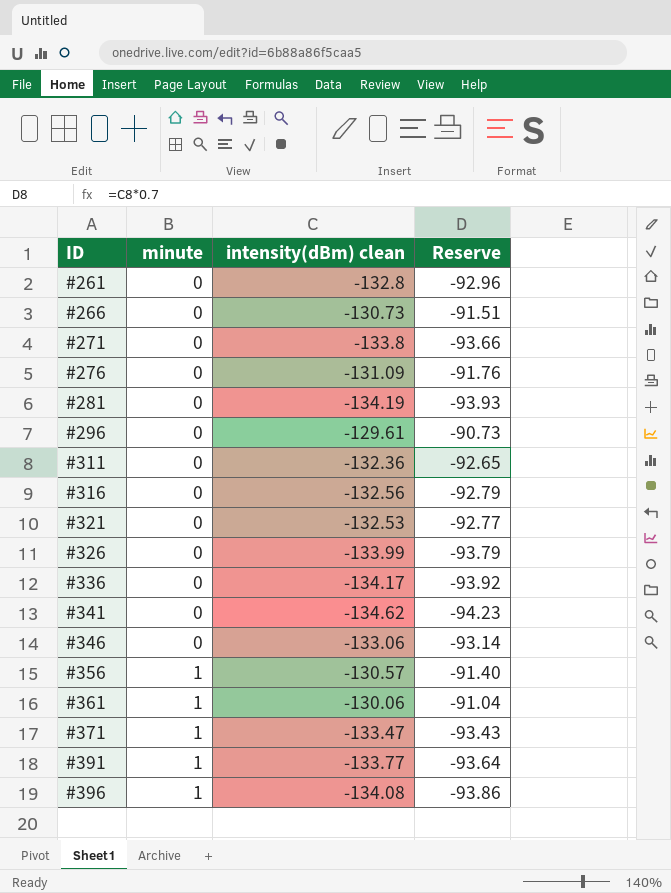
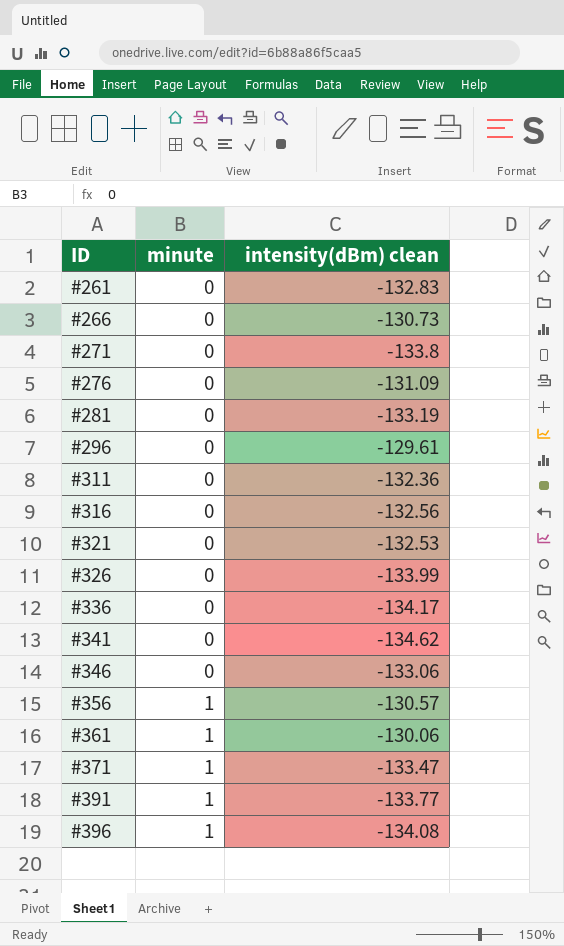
column Reserve | formula: [intensity(dBm) clean] * 0.7 -> none
#261 | intensity(dBm) clean: -132.8 -> -132.83
#281 | intensity(dBm) clean: -134.19 -> -133.19

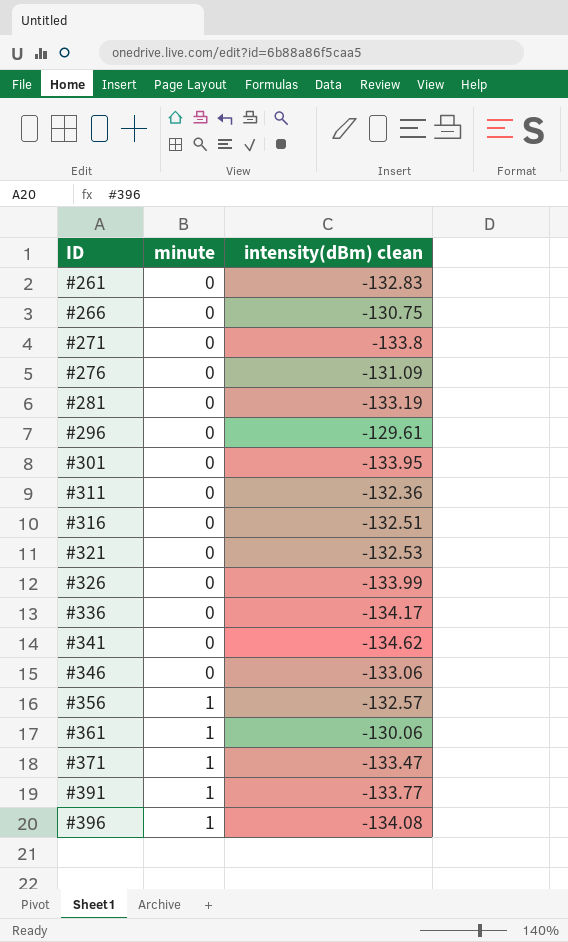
#266 | intensity(dBm) clean: -130.73 -> -130.75
row #301: none -> 0 | -133.95
#316 | intensity(dBm) clean: -132.56 -> -132.51
#356 | intensity(dBm) clean: -130.57 -> -132.57

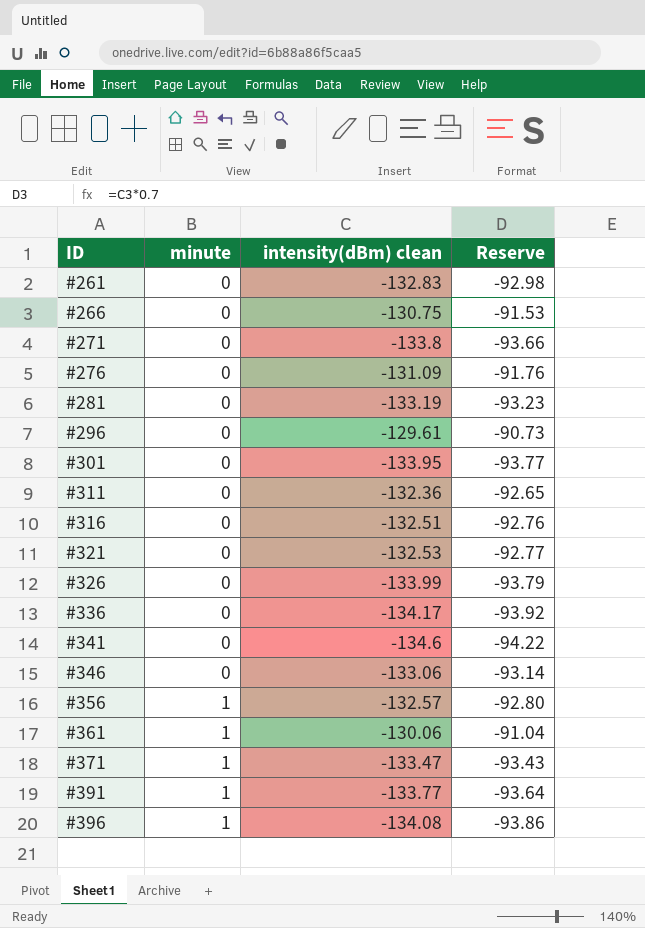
column Reserve | formula: none -> [intensity(dBm) clean] * 0.7
#341 | intensity(dBm) clean: -134.62 -> -134.6

